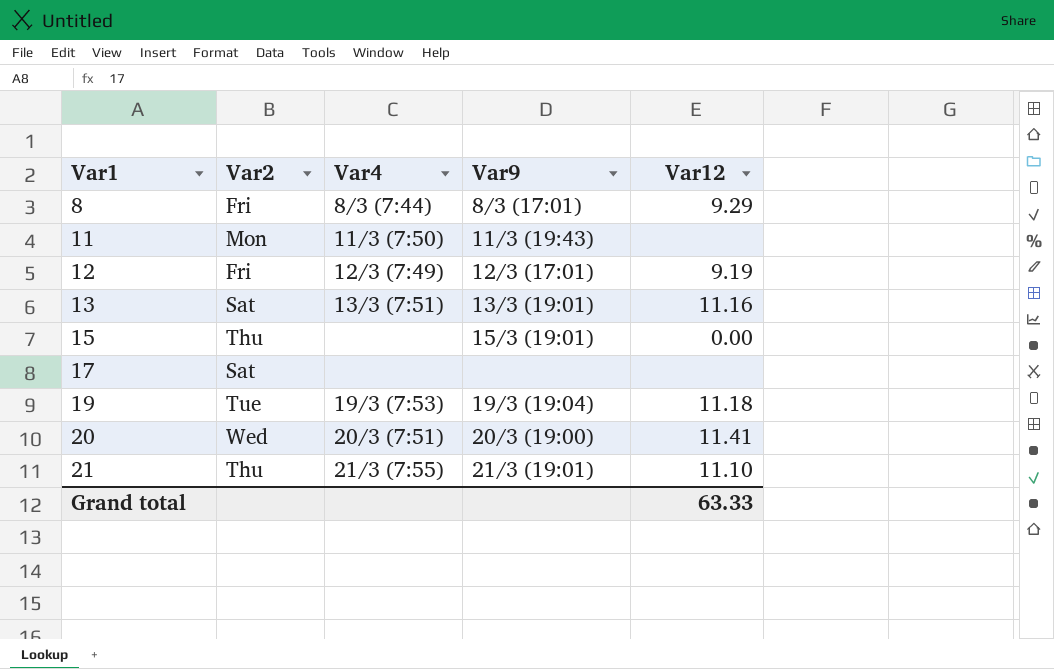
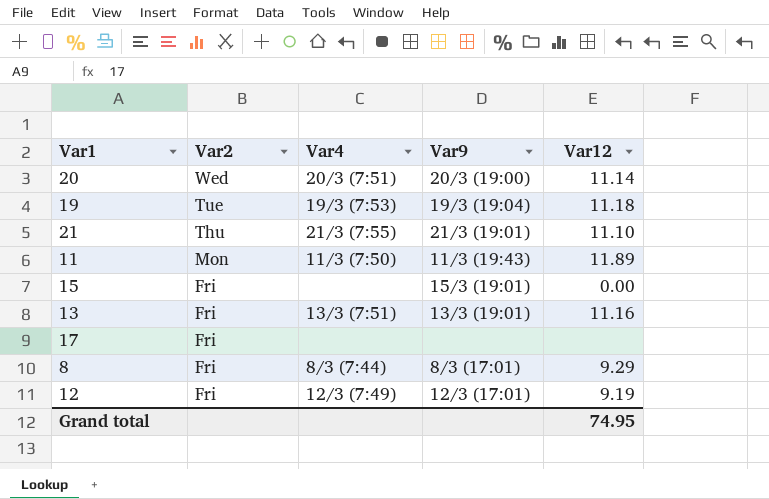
row order: Var1 ascending -> Var2 descending
20 | Var12: 11.41 -> 11.14
11 | Var12: none -> 11.89
15 | Var2: Thu -> Fri
13 | Var2: Sat -> Fri
17 | Var2: Sat -> Fri
Grand total | Var12: 63.33 -> 74.95

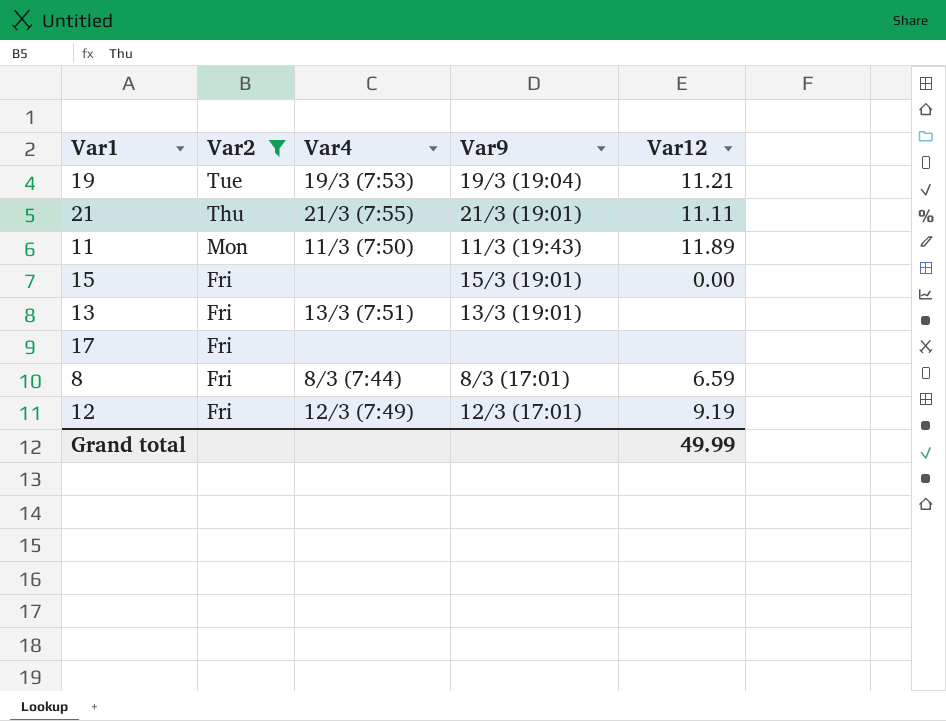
filter: none -> Var2 != Wed
19 | Var12: 11.18 -> 11.21
21 | Var12: 11.10 -> 11.11
13 | Var12: 11.16 -> none
8 | Var12: 9.29 -> 6.59
Grand total | Var12: 74.95 -> 49.99

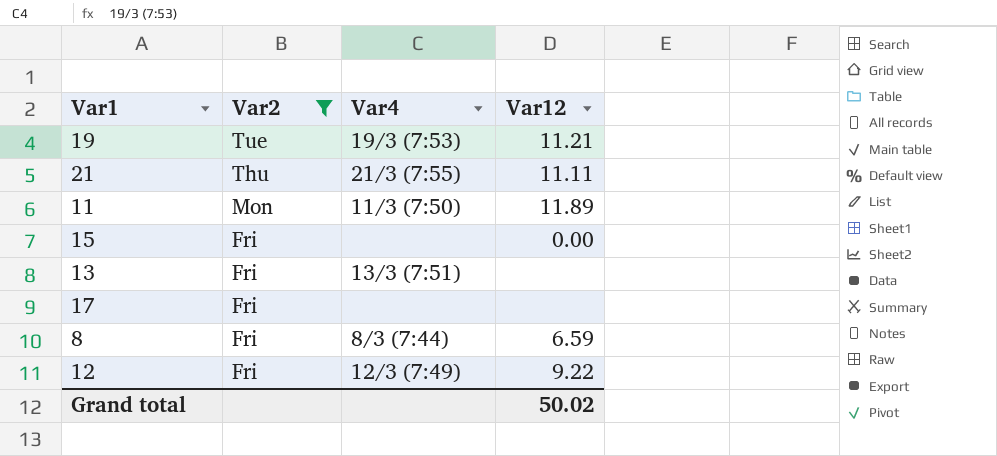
column Var9 | position: 4 -> none
12 | Var12: 9.19 -> 9.22
Grand total | Var12: 49.99 -> 50.02

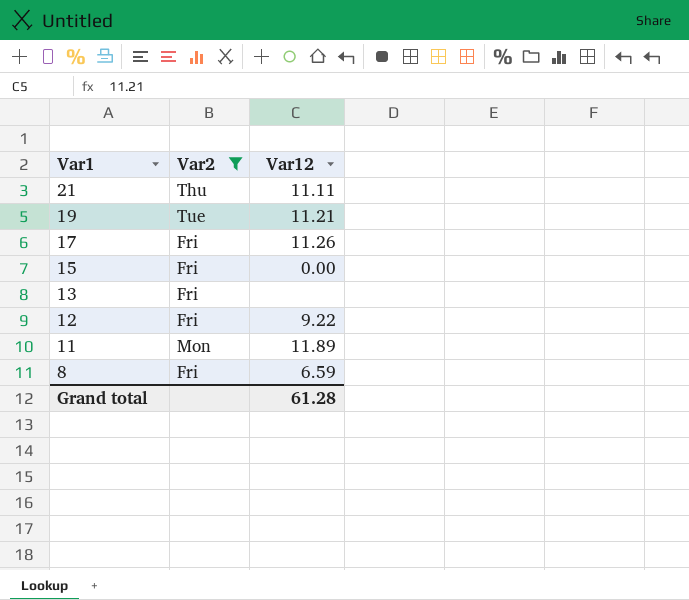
row order: Var2 descending -> Var1 descending
column Var4 | position: 3 -> none
17 | Var12: none -> 11.26
Grand total | Var12: 50.02 -> 61.28

